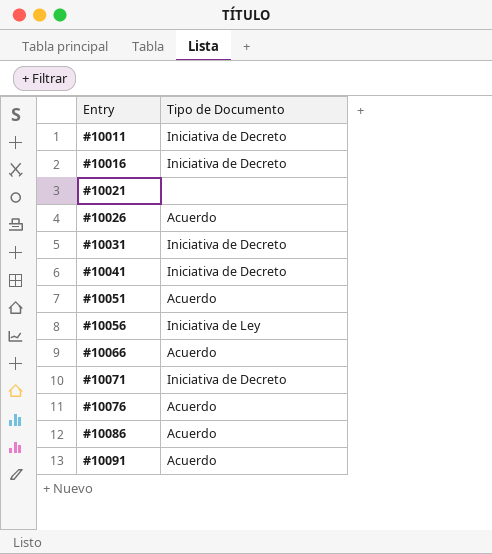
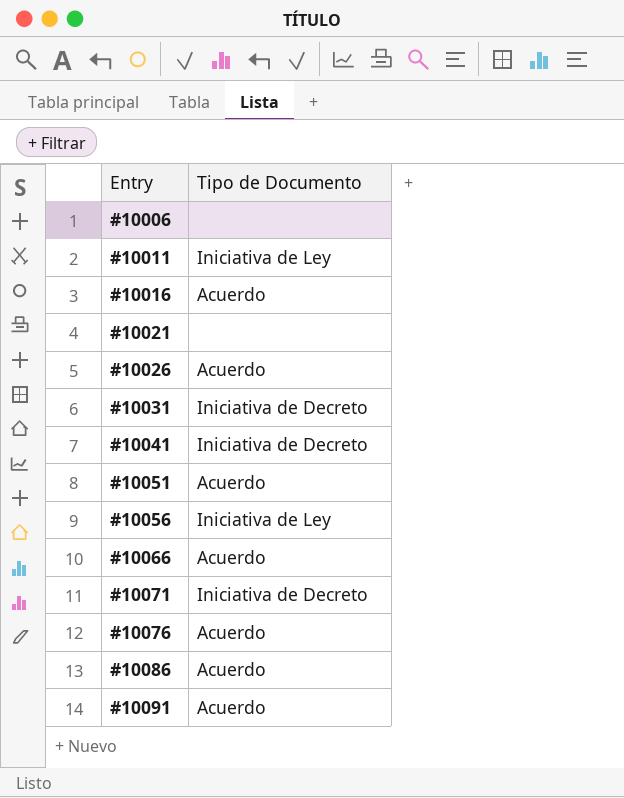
row #10006: none -> none
#10011 | Tipo de Documento: Iniciativa de Decreto -> Iniciativa de Ley
#10016 | Tipo de Documento: Iniciativa de Decreto -> Acuerdo

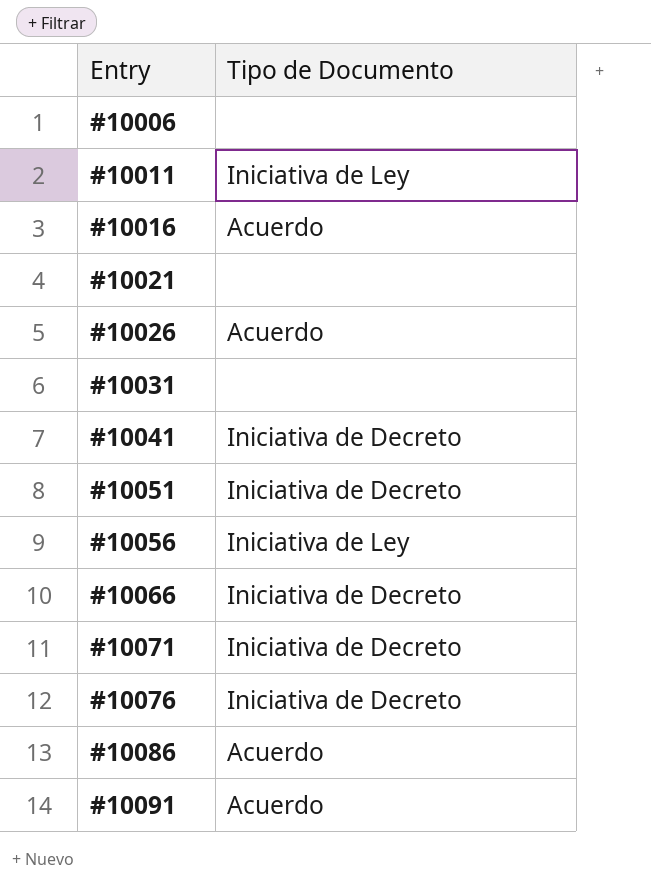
#10031 | Tipo de Documento: Iniciativa de Decreto -> none
#10051 | Tipo de Documento: Acuerdo -> Iniciativa de Decreto
#10066 | Tipo de Documento: Acuerdo -> Iniciativa de Decreto
#10076 | Tipo de Documento: Acuerdo -> Iniciativa de Decreto

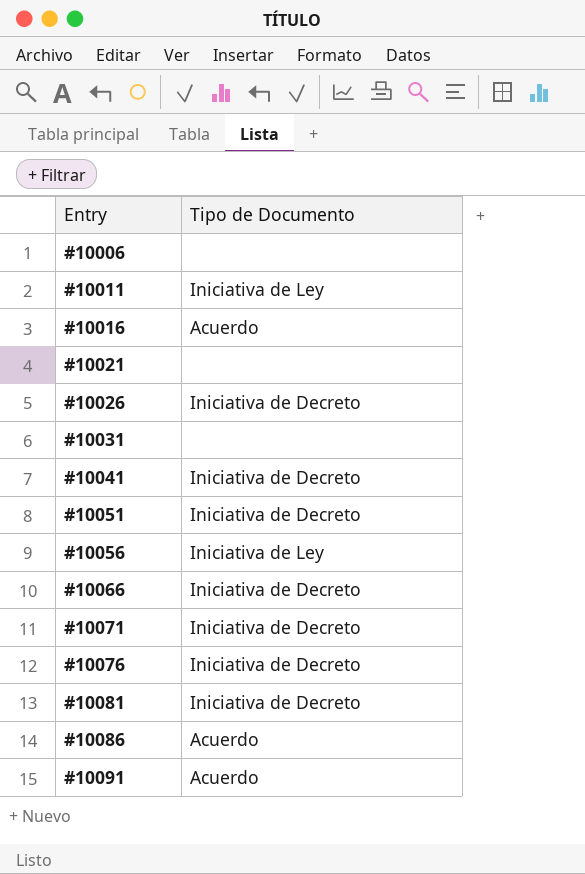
#10026 | Tipo de Documento: Acuerdo -> Iniciativa de Decreto
row #10081: none -> Iniciativa de Decreto

